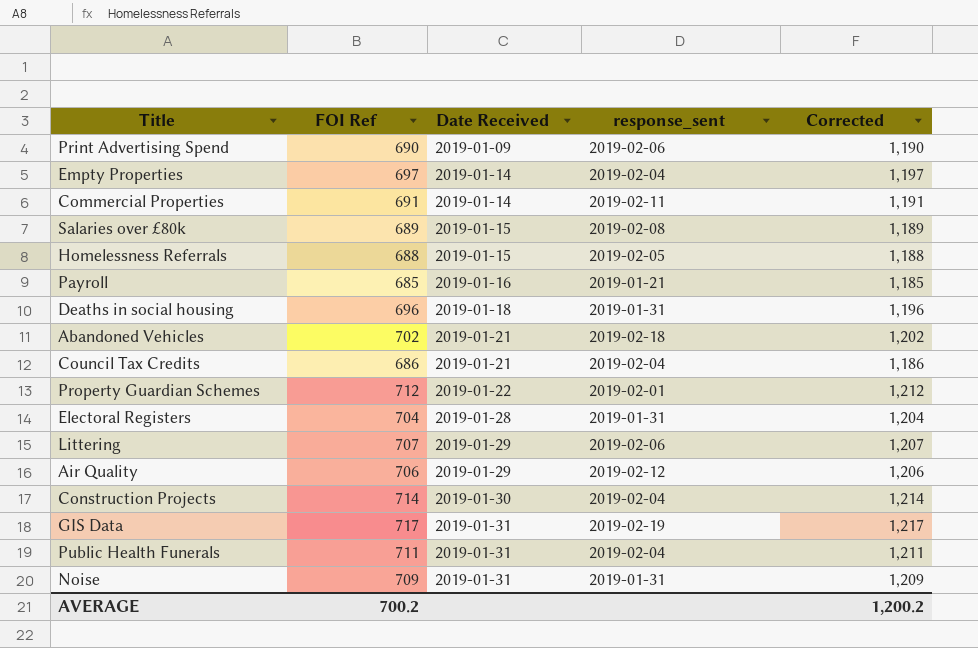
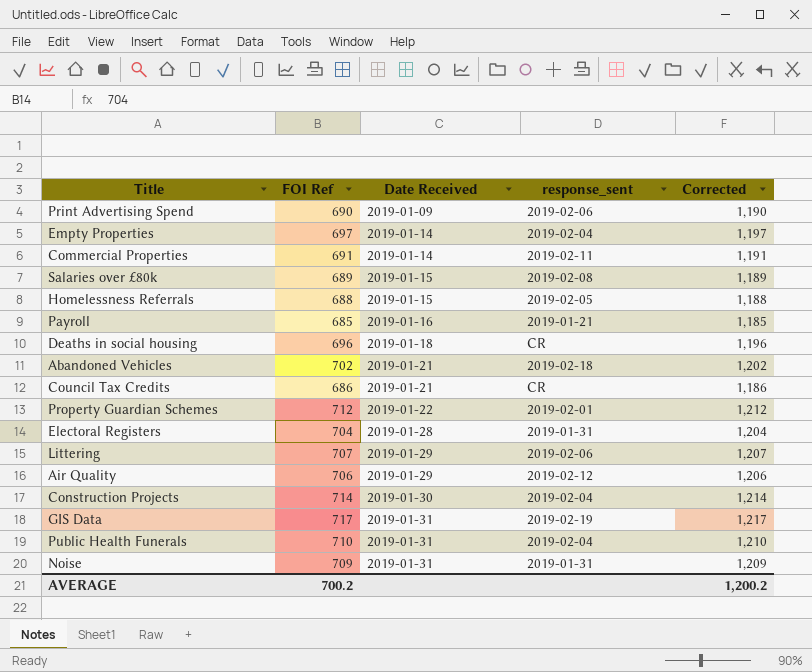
Deaths in social housing | response_sent: 2019-01-31 -> CR
Council Tax Credits | response_sent: 2019-02-04 -> CR
Public Health Funerals | FOI Ref: 711 -> 710
Public Health Funerals | Corrected: 1,211 -> 1,210

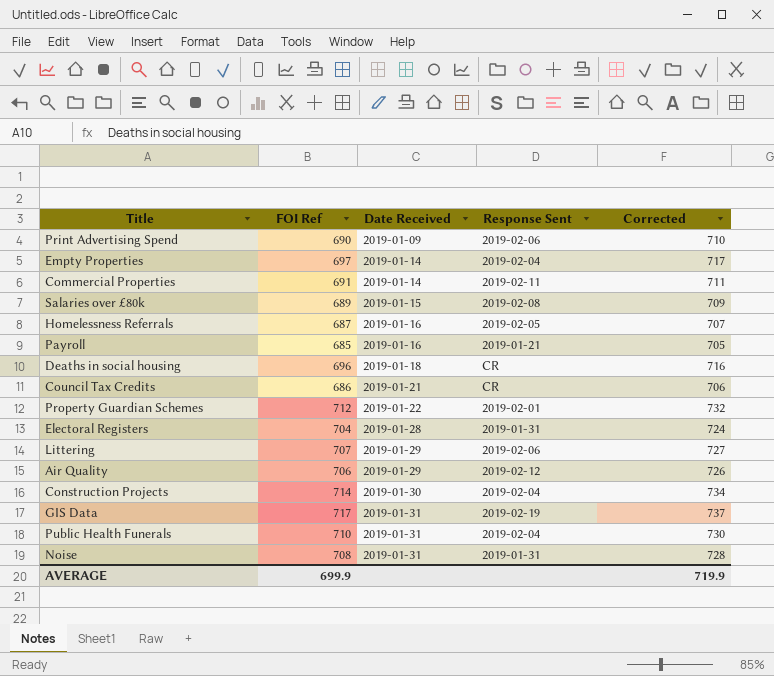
column name: response_sent -> Response Sent
column Corrected | formula: [FOI Ref] + 500 -> [FOI Ref] + 20
row Abandoned Vehicles: 702 | 2019-01-21 | 2019-02-18 | 1,202 -> none
Homelessness Referrals | FOI Ref: 688 -> 687
Homelessness Referrals | Date Received: 2019-01-15 -> 2019-01-16
Noise | FOI Ref: 709 -> 708
AVERAGE | FOI Ref: 700.2 -> 699.9
AVERAGE | Corrected: 1,200.2 -> 719.9

